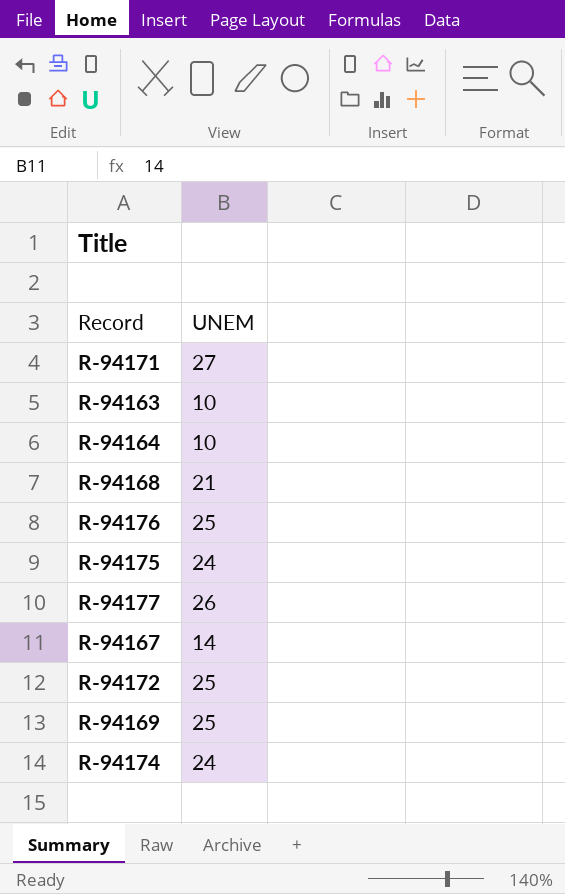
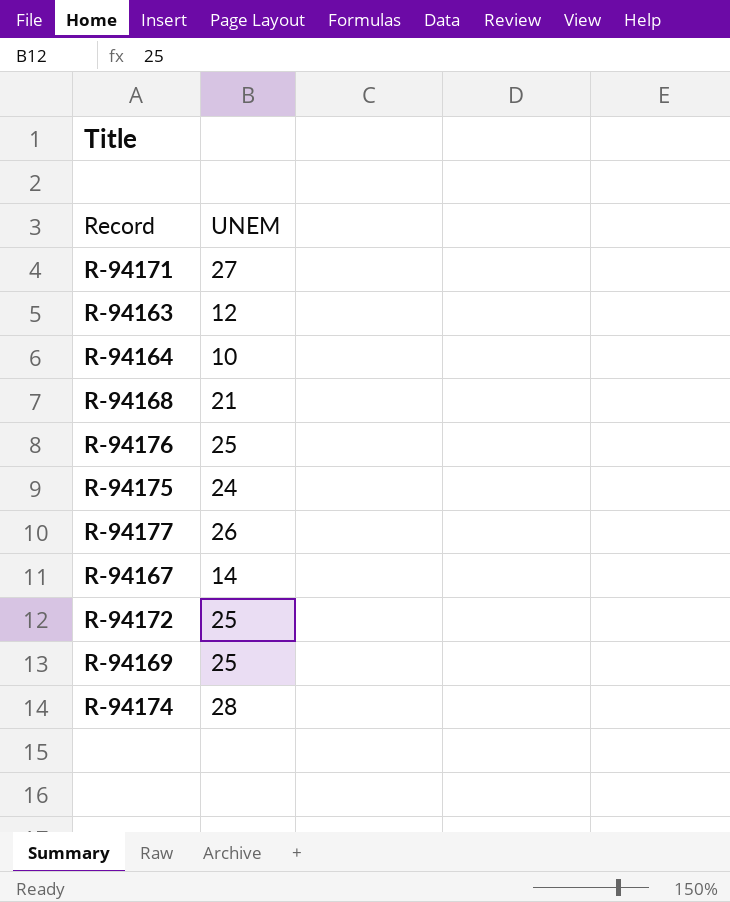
R-94163 | UNEM: 10 -> 12
R-94174 | UNEM: 24 -> 28

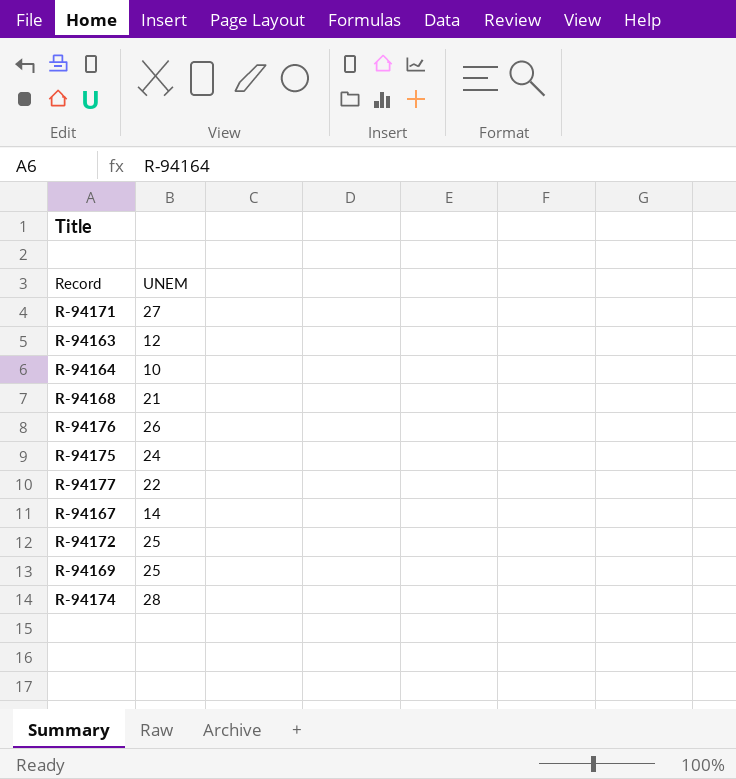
R-94176 | UNEM: 25 -> 26
R-94177 | UNEM: 26 -> 22

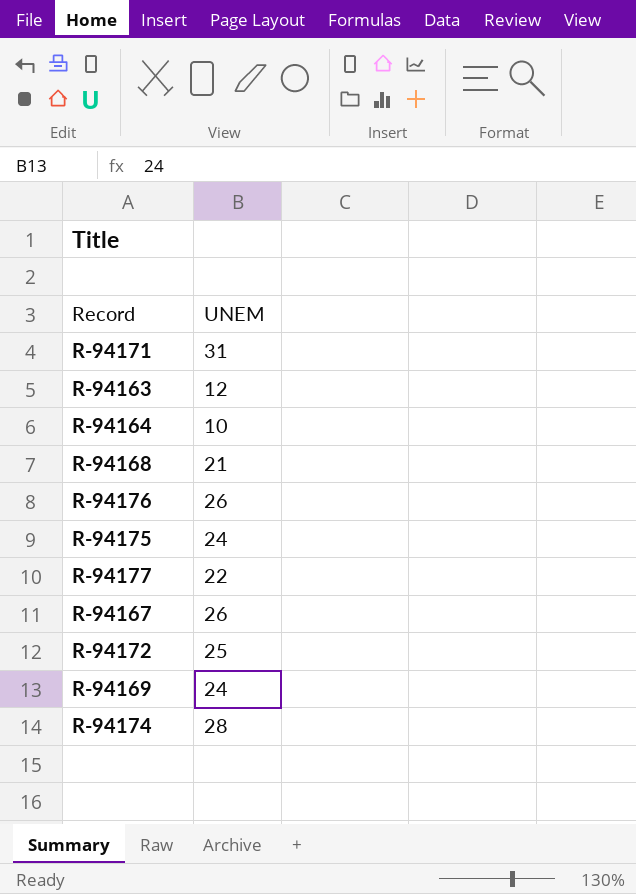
R-94171 | UNEM: 27 -> 31
R-94167 | UNEM: 14 -> 26
R-94169 | UNEM: 25 -> 24

